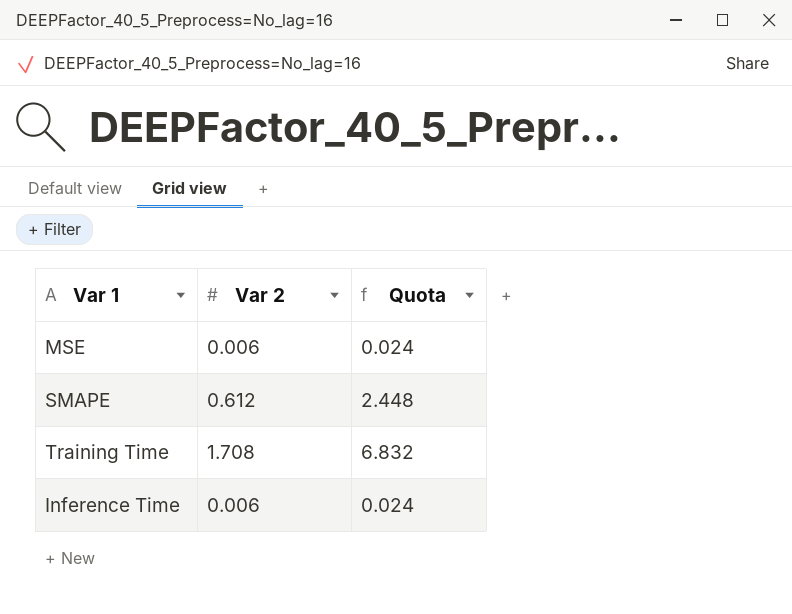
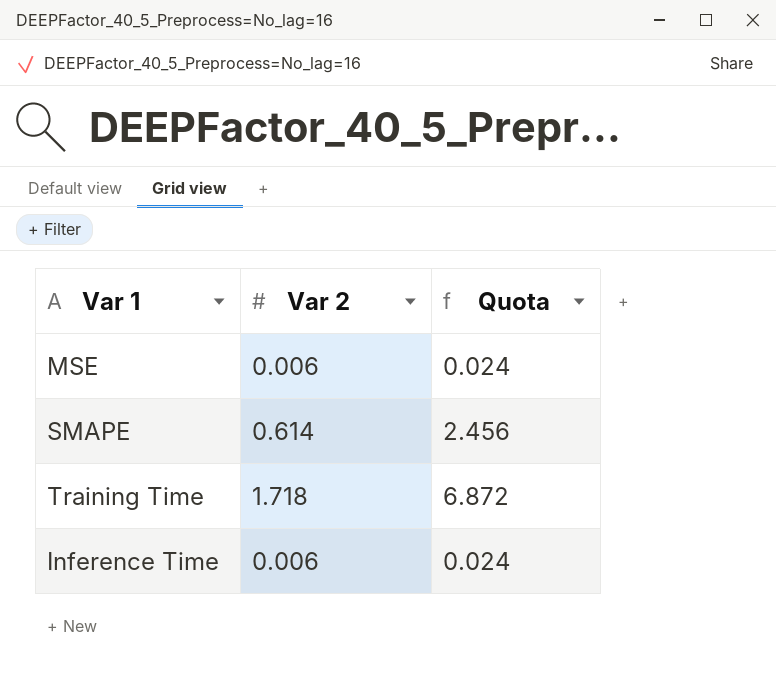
SMAPE | Var 2: 0.612 -> 0.614
SMAPE | Quota: 2.448 -> 2.456
Training Time | Var 2: 1.708 -> 1.718
Training Time | Quota: 6.832 -> 6.872

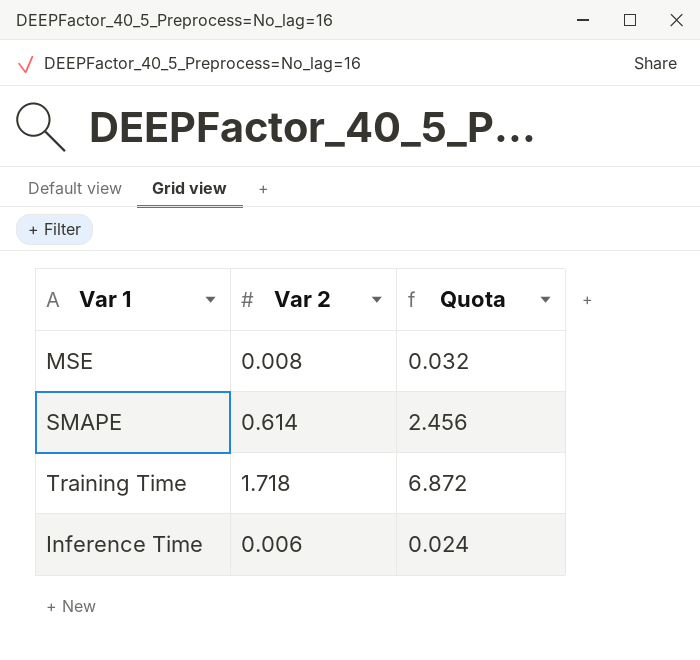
MSE | Var 2: 0.006 -> 0.008
MSE | Quota: 0.024 -> 0.032

